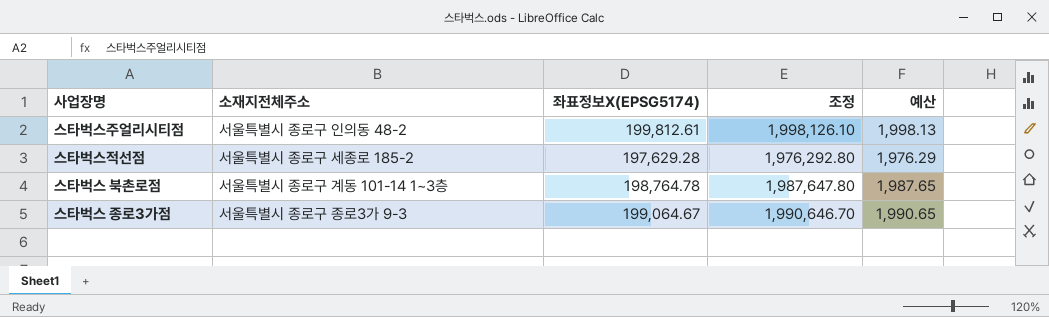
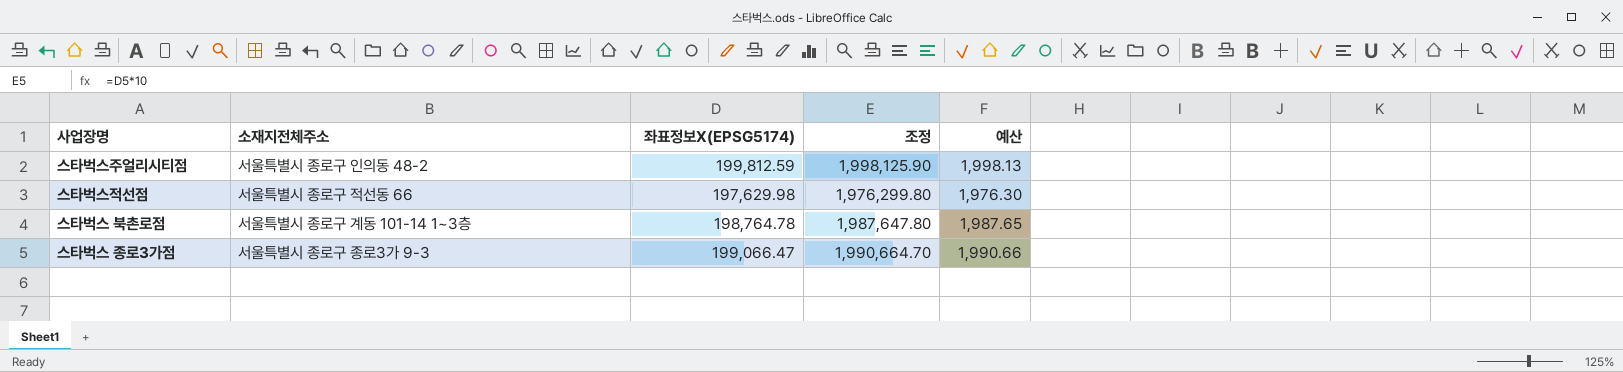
스타벅스주얼리시티점 | 좌표정보X(EPSG5174): 199,812.61 -> 199,812.59
스타벅스주얼리시티점 | 조정: 1,998,126.10 -> 1,998,125.90
스타벅스적선점 | 소재지전체주소: 서울특별시 종로구 세종로 185-2 -> 서울특별시 종로구 적선동 66
스타벅스적선점 | 좌표정보X(EPSG5174): 197,629.28 -> 197,629.98
스타벅스적선점 | 조정: 1,976,292.80 -> 1,976,299.80
스타벅스적선점 | 예산: 1,976.29 -> 1,976.30
스타벅스 종로3가점 | 좌표정보X(EPSG5174): 199,064.67 -> 199,066.47
스타벅스 종로3가점 | 조정: 1,990,646.70 -> 1,990,664.70
스타벅스 종로3가점 | 예산: 1,990.65 -> 1,990.66

